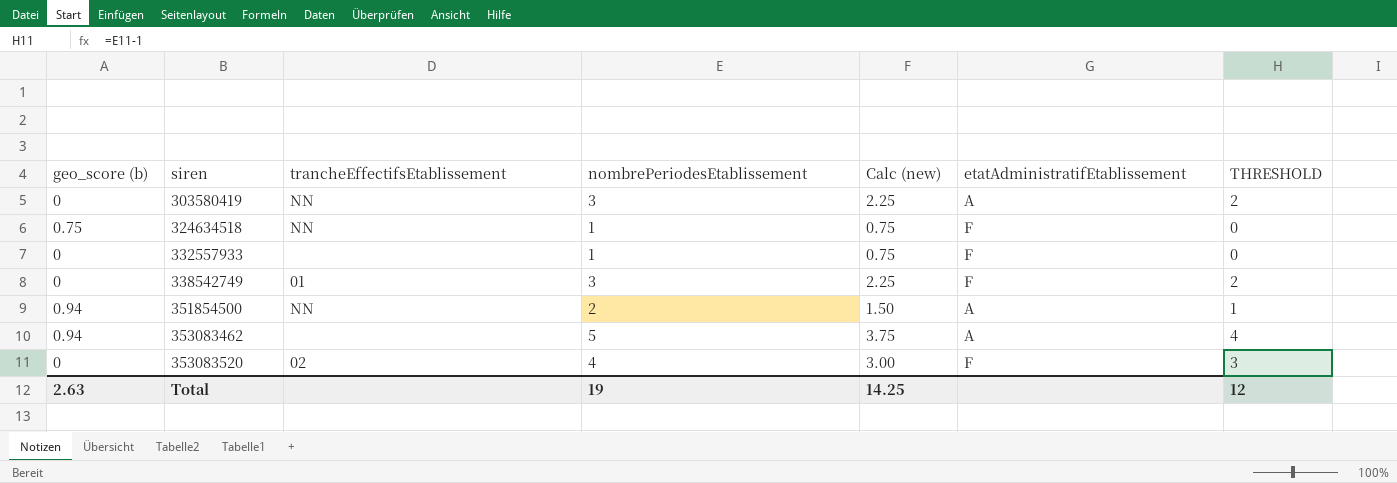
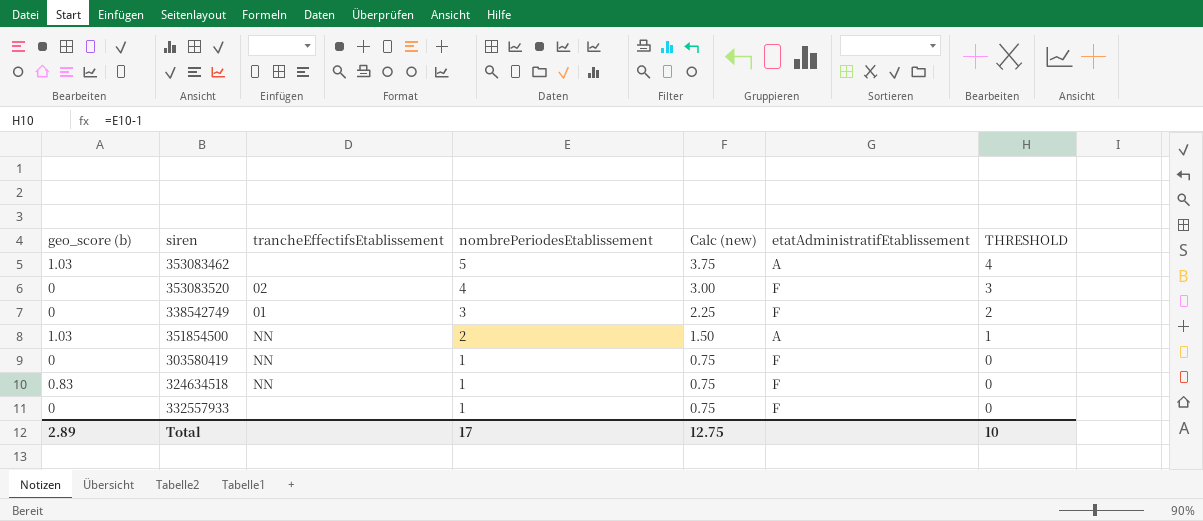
row order: siren ascending -> nombrePeriodesEtablissement descending
353083462 | geo_score (b): 0.94 -> 1.03
351854500 | geo_score (b): 0.94 -> 1.03
303580419 | nombrePeriodesEtablissement: 3 -> 1
303580419 | Calc (new): 2.25 -> 0.75
303580419 | etatAdministratifEtablissement: A -> F
303580419 | THRESHOLD: 2 -> 0
324634518 | geo_score (b): 0.75 -> 0.83
Total | geo_score (b): 2.63 -> 2.89
Total | nombrePeriodesEtablissement: 19 -> 17
Total | Calc (new): 14.25 -> 12.75
Total | THRESHOLD: 12 -> 10

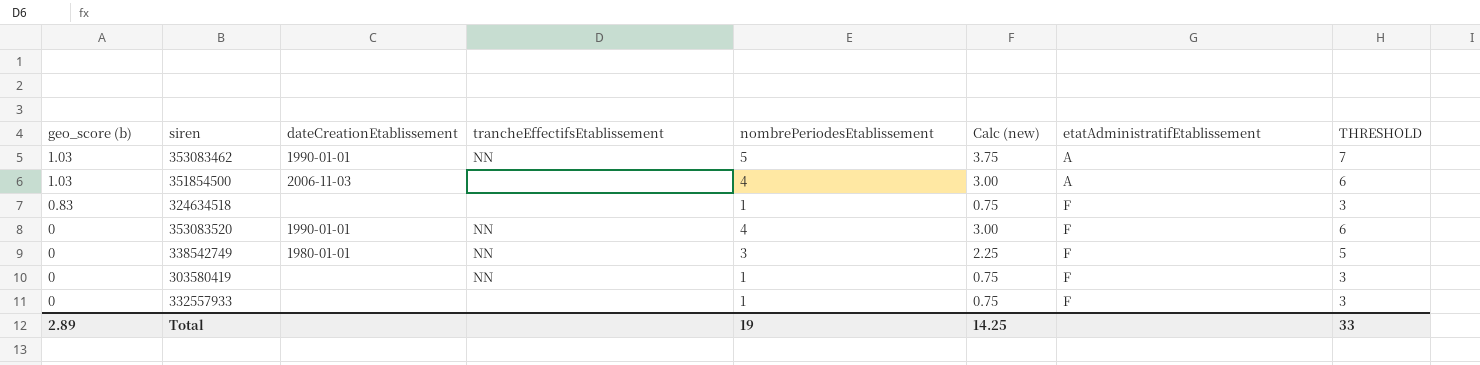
row order: nombrePeriodesEtablissement descending -> geo_score (b) descending
column dateCreationEtablissement | position: none -> 3
column THRESHOLD | formula: [nombrePeriodesEtablissement] - 1 -> [nombrePeriodesEtablissement] + 2
353083462 | trancheEffectifsEtablissement: none -> NN
351854500 | trancheEffectifsEtablissement: NN -> none
351854500 | nombrePeriodesEtablissement: 2 -> 4
351854500 | Calc (new): 1.50 -> 3.00
324634518 | trancheEffectifsEtablissement: NN -> none
353083520 | trancheEffectifsEtablissement: 02 -> NN
338542749 | trancheEffectifsEtablissement: 01 -> NN
Total | nombrePeriodesEtablissement: 17 -> 19
Total | Calc (new): 12.75 -> 14.25
Total | THRESHOLD: 10 -> 33

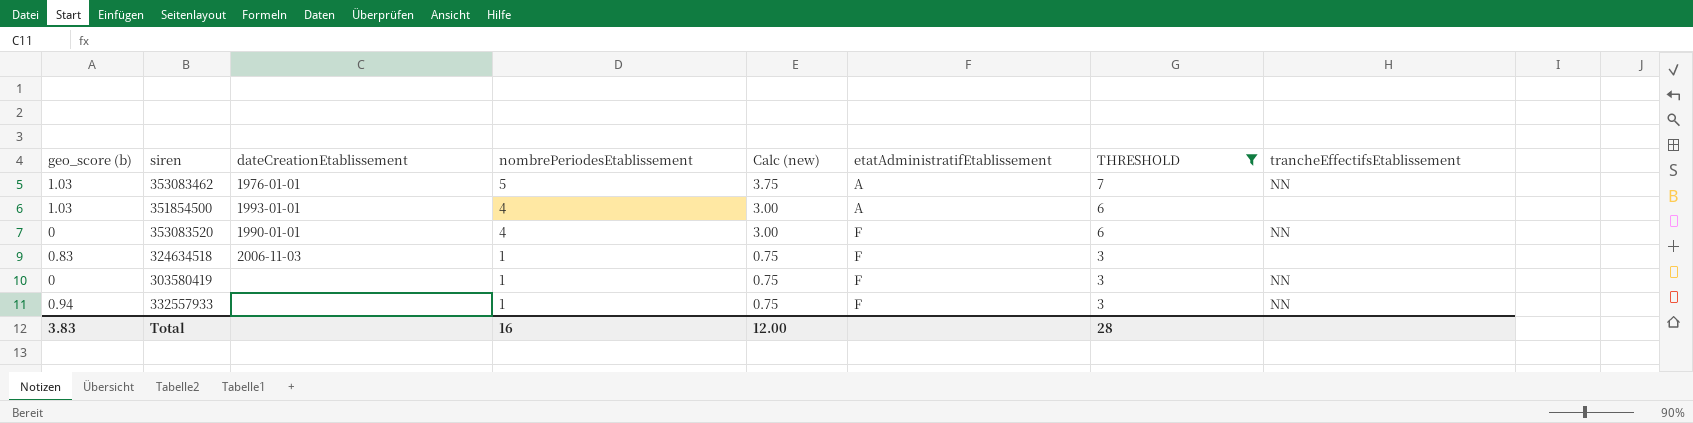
filter: none -> THRESHOLD != 5
row order: geo_score (b) descending -> nombrePeriodesEtablissement descending
column trancheEffectifsEtablissement | position: 4 -> 8
353083462 | dateCreationEtablissement: 1990-01-01 -> 1976-01-01
351854500 | dateCreationEtablissement: 2006-11-03 -> 1993-01-01
324634518 | dateCreationEtablissement: none -> 2006-11-03
332557933 | geo_score (b): 0 -> 0.94
332557933 | trancheEffectifsEtablissement: none -> NN
Total | geo_score (b): 2.89 -> 3.83
Total | nombrePeriodesEtablissement: 19 -> 16
Total | Calc (new): 14.25 -> 12.00
Total | THRESHOLD: 33 -> 28

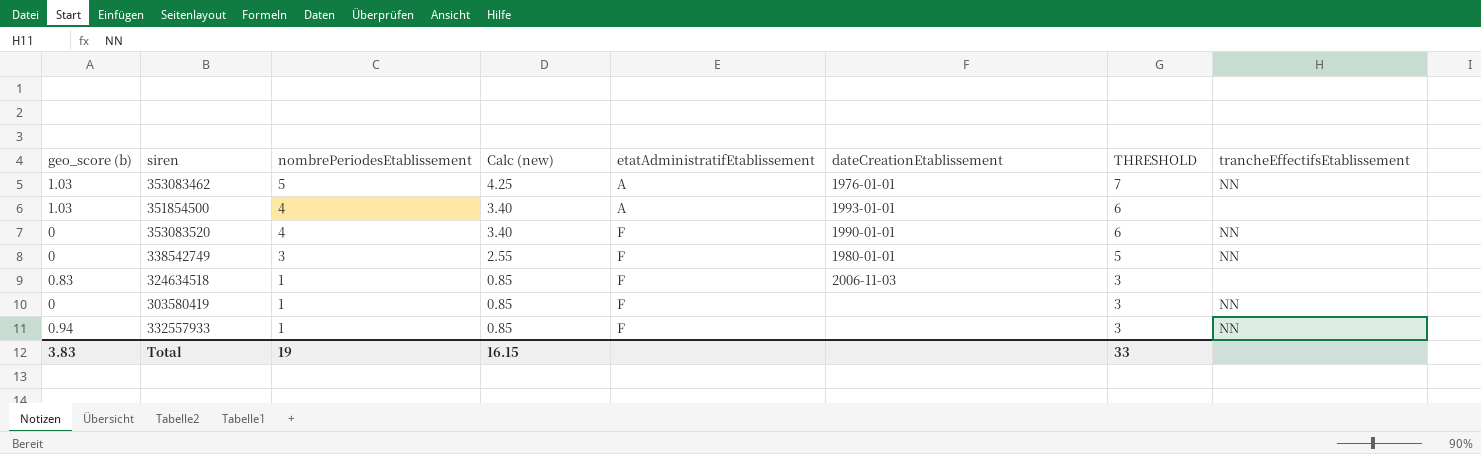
filter: THRESHOLD != 5 -> none
column Calc (new) | formula: [nombrePeriodesEtablissement] * 0.75 -> [nombrePeriodesEtablissement] * 0.85
column dateCreationEtablissement | position: 3 -> 6
Total | nombrePeriodesEtablissement: 16 -> 19
Total | Calc (new): 12.00 -> 16.15
Total | THRESHOLD: 28 -> 33

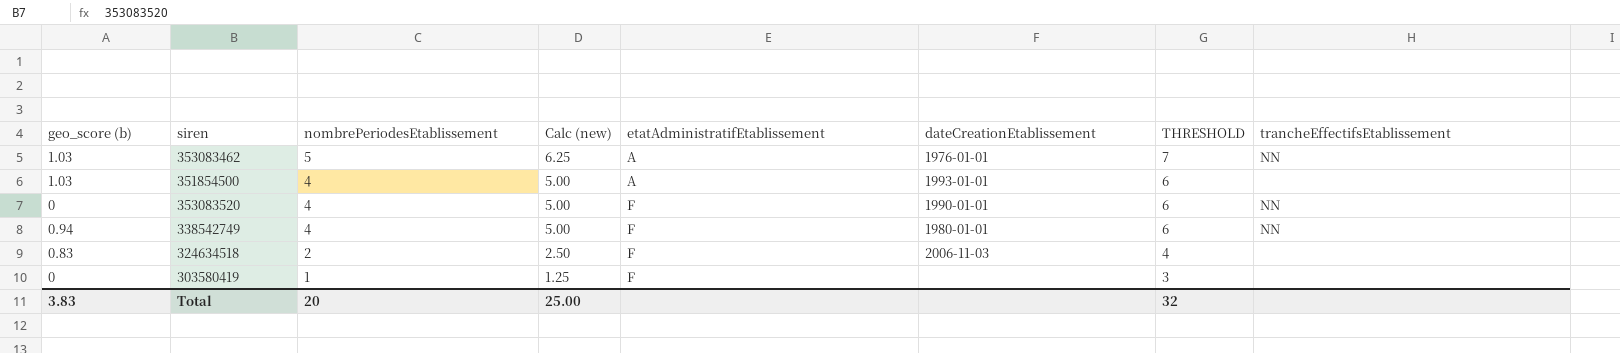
column Calc (new) | formula: [nombrePeriodesEtablissement] * 0.85 -> [nombrePeriodesEtablissement] * 1.25
row 332557933: 0.94 | 1 | 0.85 | F | none | 3 | NN -> none
338542749 | geo_score (b): 0 -> 0.94
338542749 | nombrePeriodesEtablissement: 3 -> 4
338542749 | THRESHOLD: 5 -> 6
324634518 | nombrePeriodesEtablissement: 1 -> 2
324634518 | THRESHOLD: 3 -> 4
303580419 | trancheEffectifsEtablissement: NN -> none
Total | nombrePeriodesEtablissement: 19 -> 20
Total | Calc (new): 16.15 -> 25.00
Total | THRESHOLD: 33 -> 32

